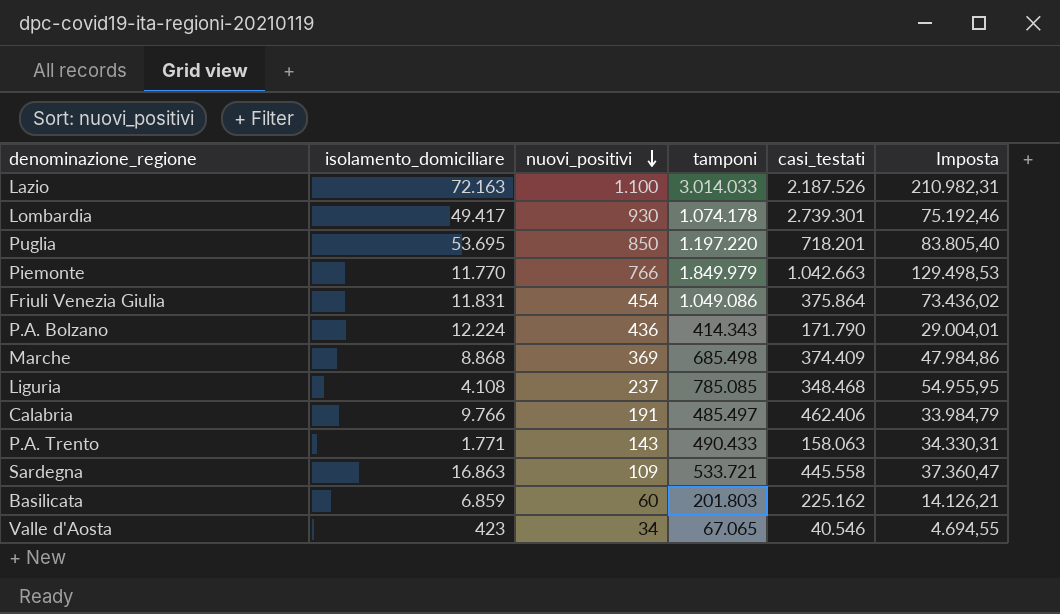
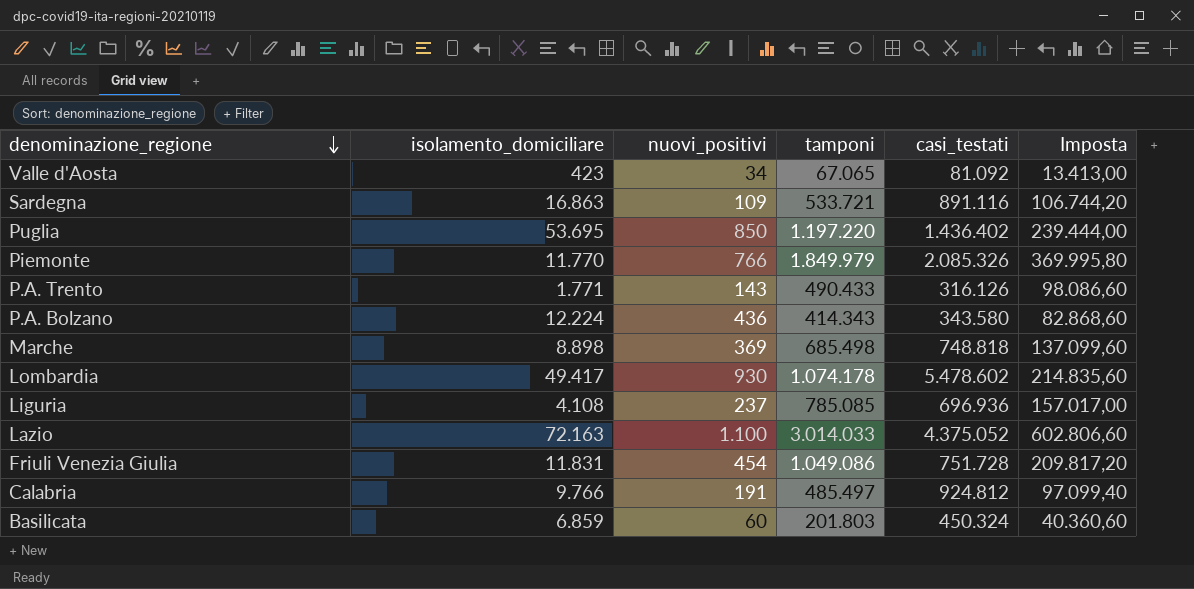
row order: nuovi_positivi descending -> denominazione_regione descending
column Imposta | formula: [tamponi] * 0,07 -> [tamponi] * 0,2
Valle d'Aosta | casi_testati: 40.546 -> 81.092
Sardegna | casi_testati: 445.558 -> 891.116
Puglia | casi_testati: 718.201 -> 1.436.402
Piemonte | casi_testati: 1.042.663 -> 2.085.326
P.A. Trento | casi_testati: 158.063 -> 316.126
P.A. Bolzano | casi_testati: 171.790 -> 343.580
Marche | isolamento_domiciliare: 8.868 -> 8.898
Marche | casi_testati: 374.409 -> 748.818
Lombardia | casi_testati: 2.739.301 -> 5.478.602
Liguria | casi_testati: 348.468 -> 696.936
Lazio | casi_testati: 2.187.526 -> 4.375.052
Friuli Venezia Giulia | casi_testati: 375.864 -> 751.728
Calabria | casi_testati: 462.406 -> 924.812
Basilicata | casi_testati: 225.162 -> 450.324

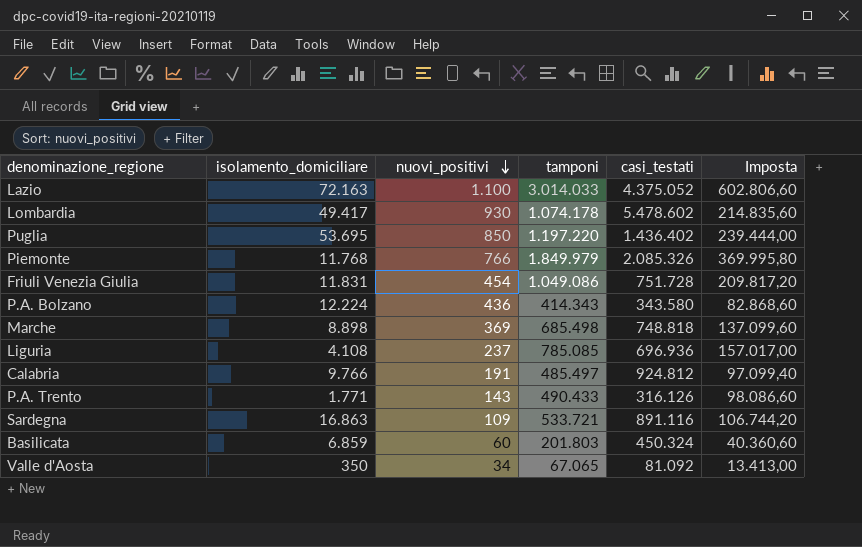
row order: denominazione_regione descending -> nuovi_positivi descending
Piemonte | isolamento_domiciliare: 11.770 -> 11.768
Valle d'Aosta | isolamento_domiciliare: 423 -> 350

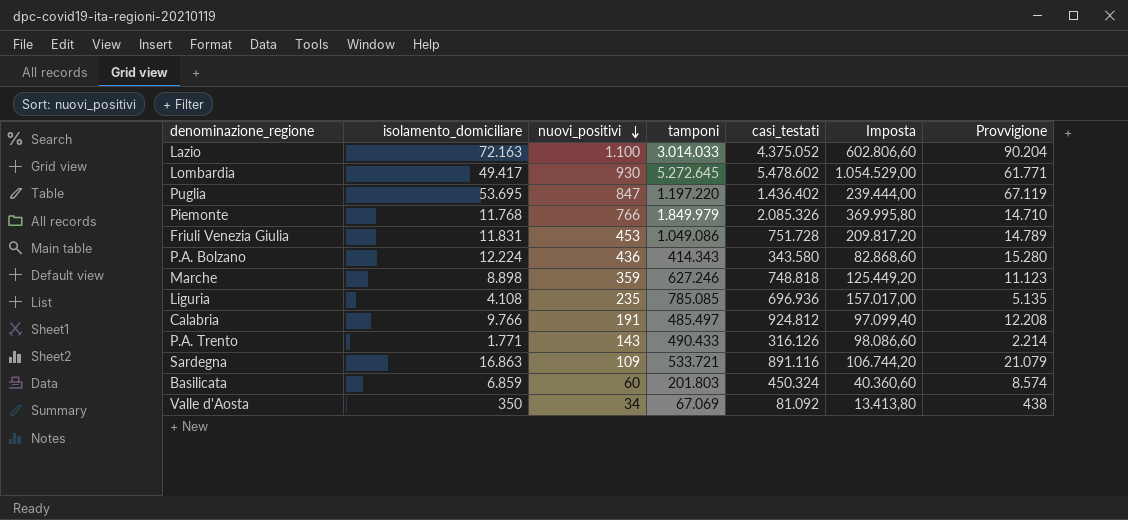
column Provvigione | formula: none -> [isolamento_domiciliare] * 1,25
Lombardia | tamponi: 1.074.178 -> 5.272.645
Lombardia | Imposta: 214.835,60 -> 1.054.529,00
Puglia | nuovi_positivi: 850 -> 847
Friuli Venezia Giulia | nuovi_positivi: 454 -> 453
Marche | nuovi_positivi: 369 -> 359
Marche | tamponi: 685.498 -> 627.246
Marche | Imposta: 137.099,60 -> 125.449,20
Liguria | nuovi_positivi: 237 -> 235
Valle d'Aosta | tamponi: 67.065 -> 67.069
Valle d'Aosta | Imposta: 13.413,00 -> 13.413,80

